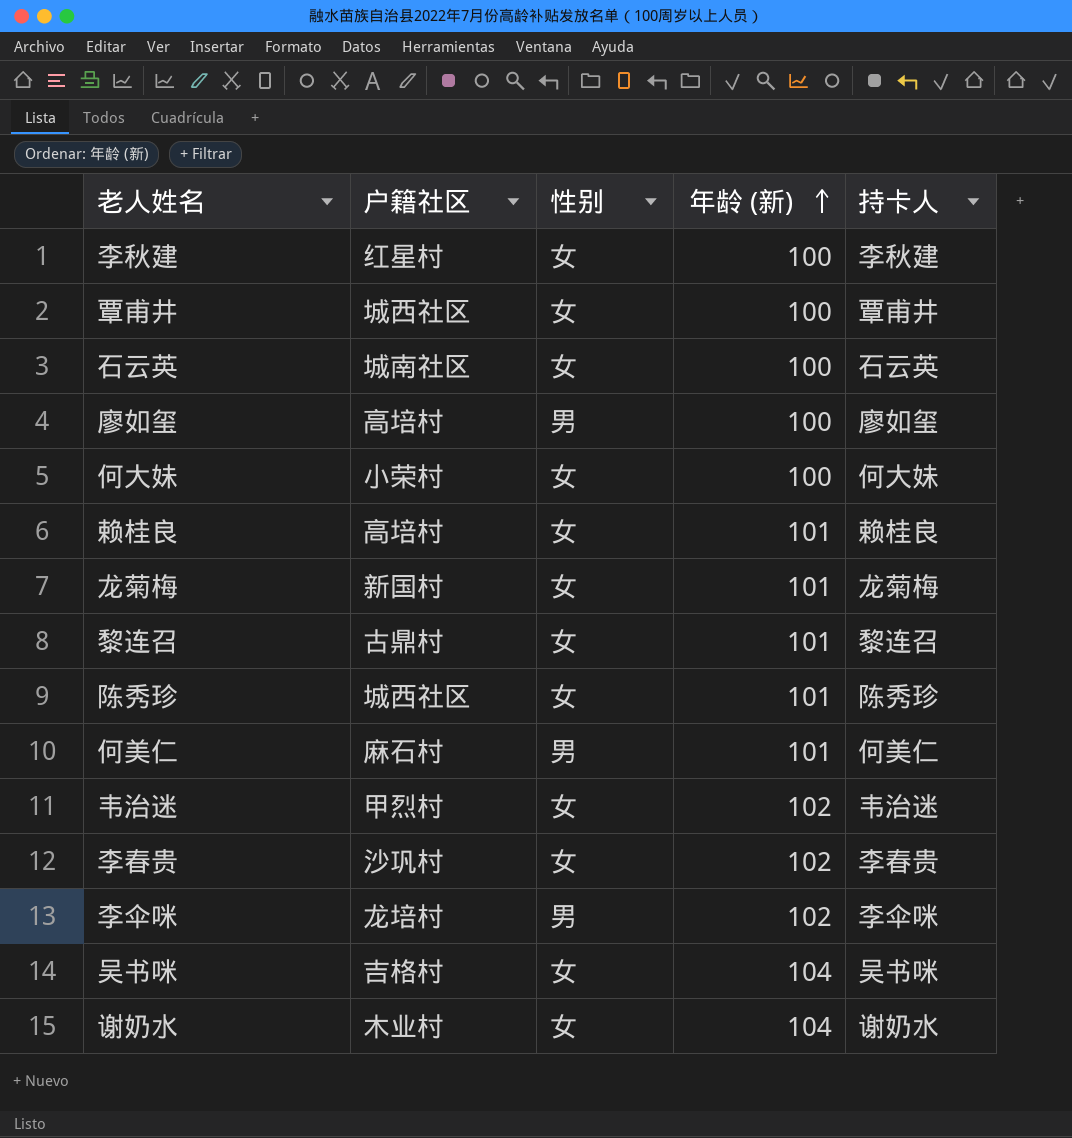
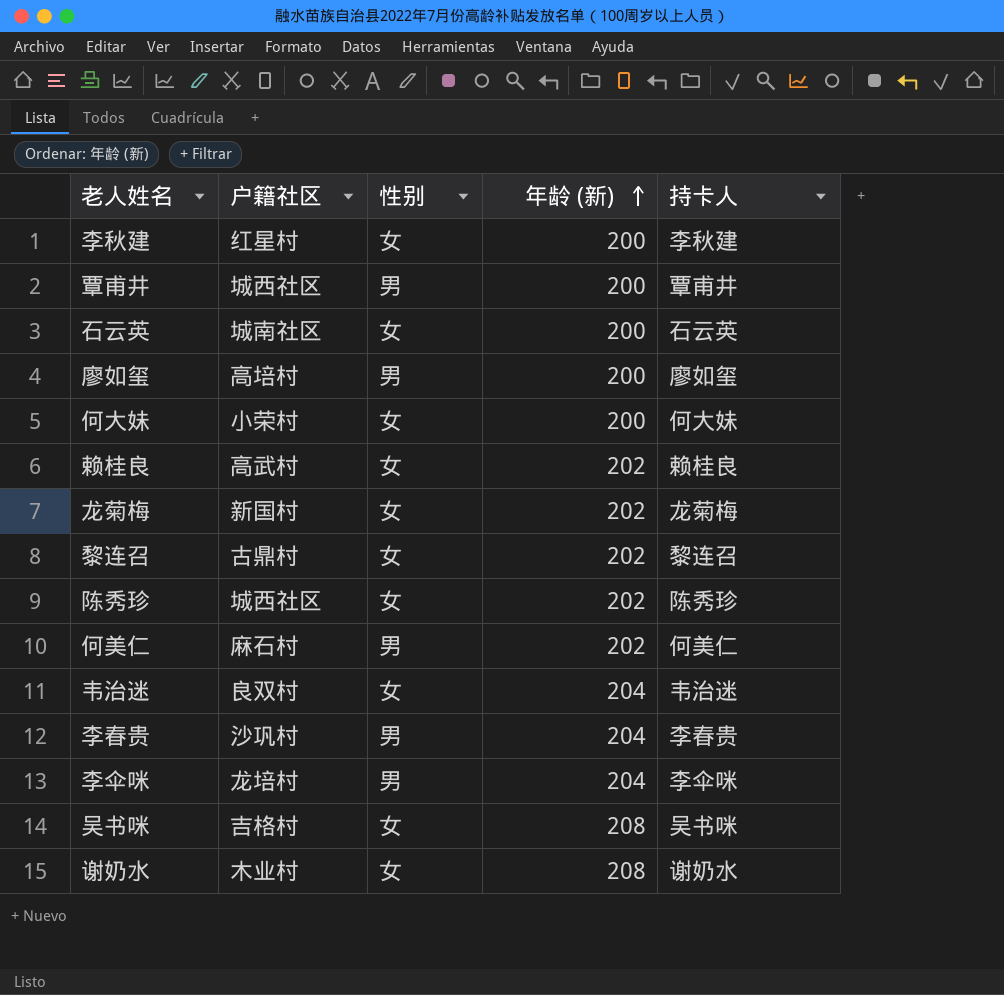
李秋建 | 年龄 (新): 100 -> 200
覃甫井 | 性别: 女 -> 男
覃甫井 | 年龄 (新): 100 -> 200
石云英 | 年龄 (新): 100 -> 200
廖如玺 | 年龄 (新): 100 -> 200
何大妹 | 年龄 (新): 100 -> 200
赖桂良 | 户籍社区: 高培村 -> 高武村
赖桂良 | 年龄 (新): 101 -> 202
龙菊梅 | 年龄 (新): 101 -> 202
黎连召 | 年龄 (新): 101 -> 202
陈秀珍 | 年龄 (新): 101 -> 202
何美仁 | 年龄 (新): 101 -> 202
韦治迷 | 户籍社区: 甲烈村 -> 良双村
韦治迷 | 年龄 (新): 102 -> 204
李春贵 | 性别: 女 -> 男
李春贵 | 年龄 (新): 102 -> 204
李伞咪 | 年龄 (新): 102 -> 204
吴书咪 | 年龄 (新): 104 -> 208
谢奶水 | 年龄 (新): 104 -> 208

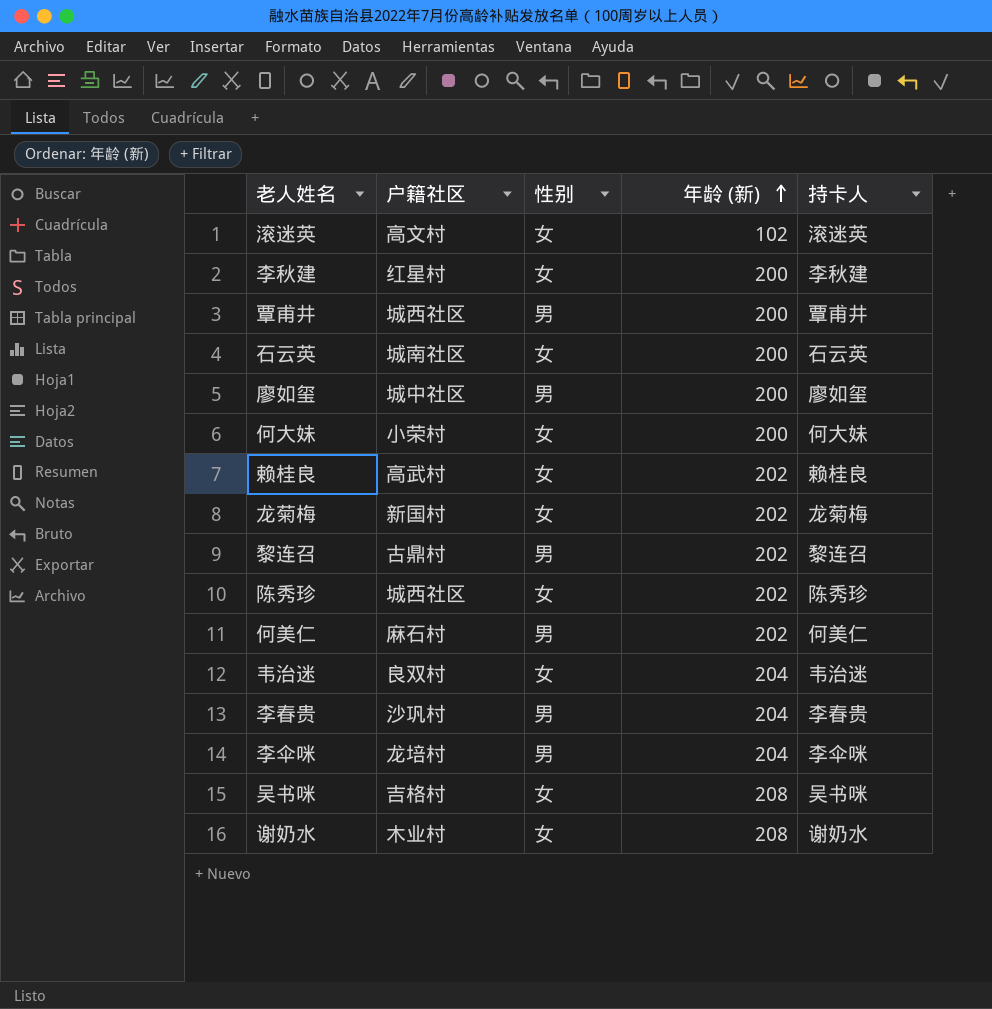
row 滚迷英: none -> 高文村 | 女 | 102 | 滚迷英
廖如玺 | 户籍社区: 高培村 -> 城中社区
黎连召 | 性别: 女 -> 男

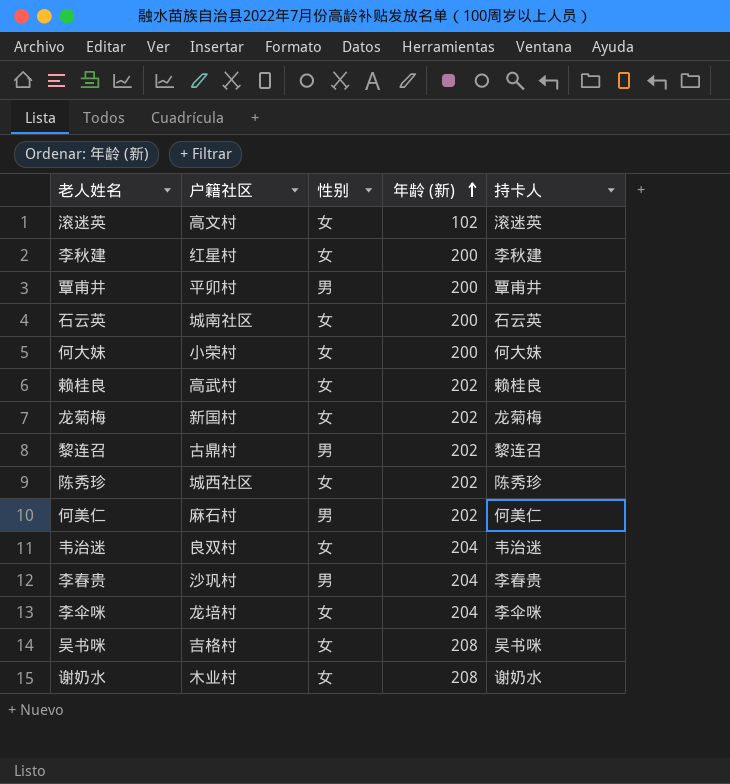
row 廖如玺: 城中社区 | 男 | 200 | 廖如玺 -> none
覃甫井 | 户籍社区: 城西社区 -> 平卯村
李伞咪 | 性别: 男 -> 女

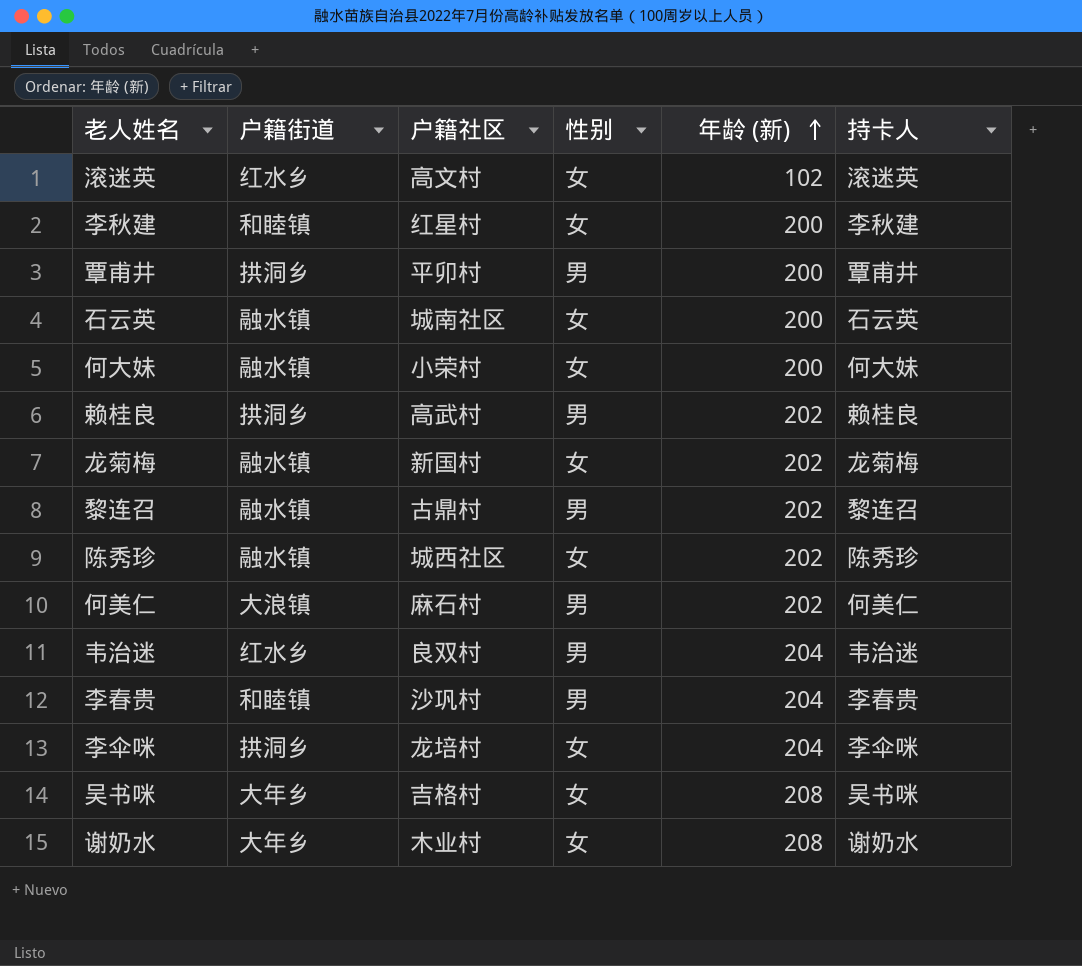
column 户籍街道 | position: none -> 2
赖桂良 | 性别: 女 -> 男
韦治迷 | 性别: 女 -> 男

